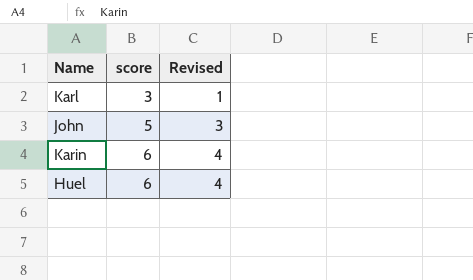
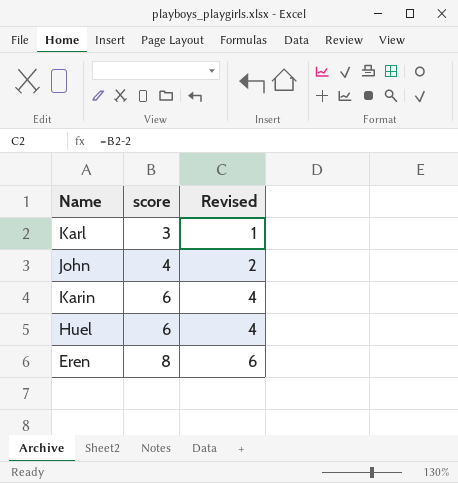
John | score: 5 -> 4
John | Revised: 3 -> 2
row Eren: none -> 8 | 6

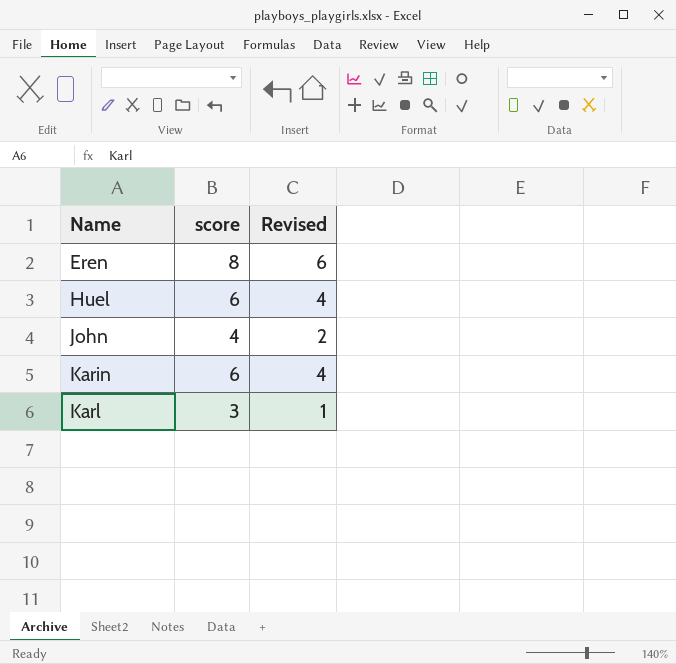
row order: score ascending -> Name ascending

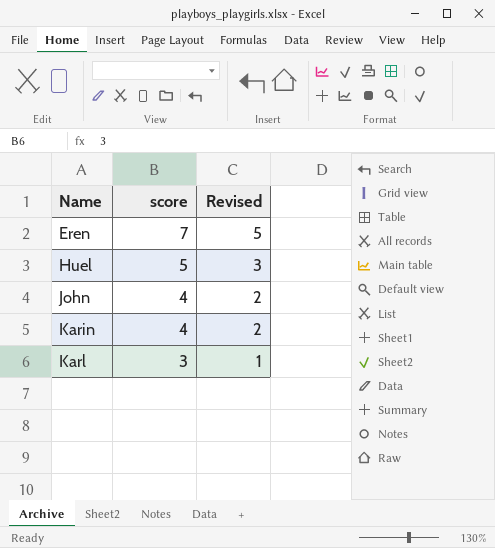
Eren | score: 8 -> 7
Eren | Revised: 6 -> 5
Huel | score: 6 -> 5
Huel | Revised: 4 -> 3
Karin | score: 6 -> 4
Karin | Revised: 4 -> 2

